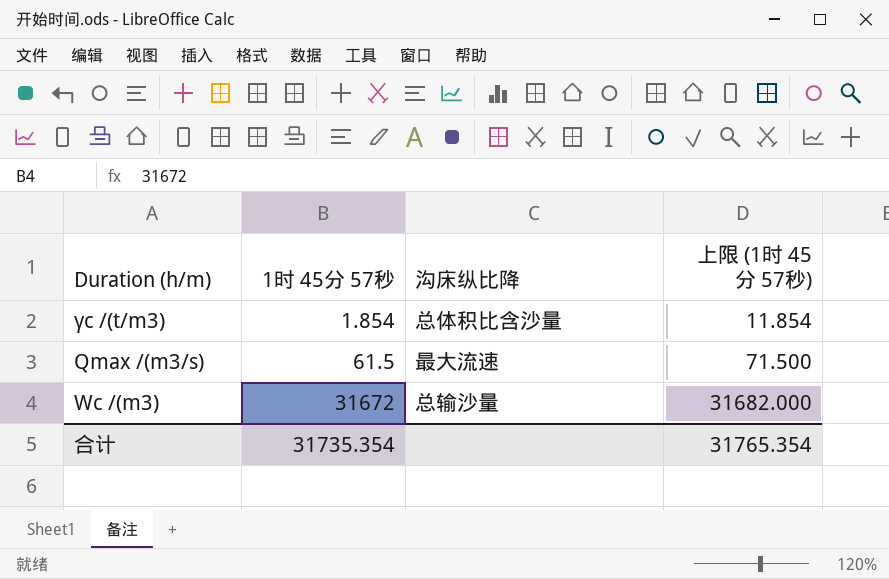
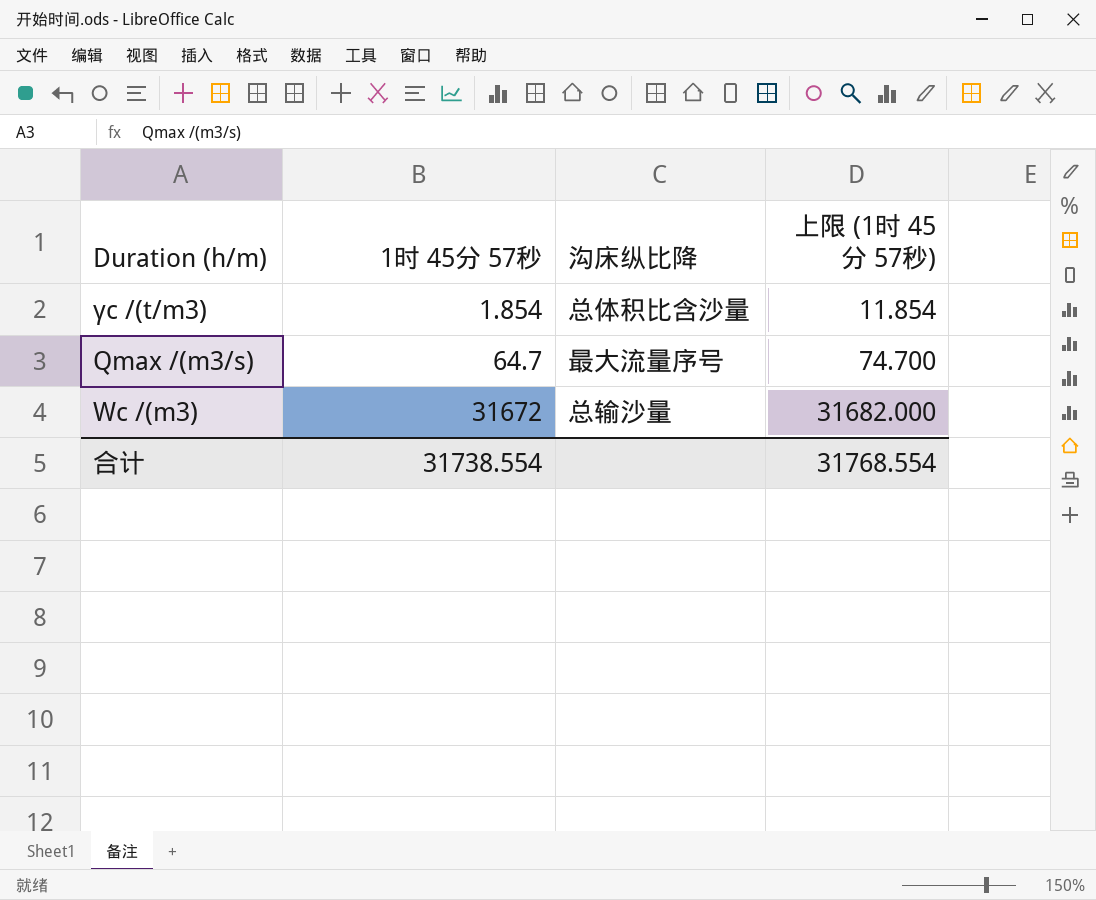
Qmax /(m3/s) | 1时 45分 57秒: 61.5 -> 64.7
Qmax /(m3/s) | 沟床纵比降: 最大流速 -> 最大流量序号
Qmax /(m3/s) | 上限 (1时 45分 57秒): 71.500 -> 74.700
合计 | 1时 45分 57秒: 31735.354 -> 31738.554
合计 | 上限 (1时 45分 57秒): 31765.354 -> 31768.554

